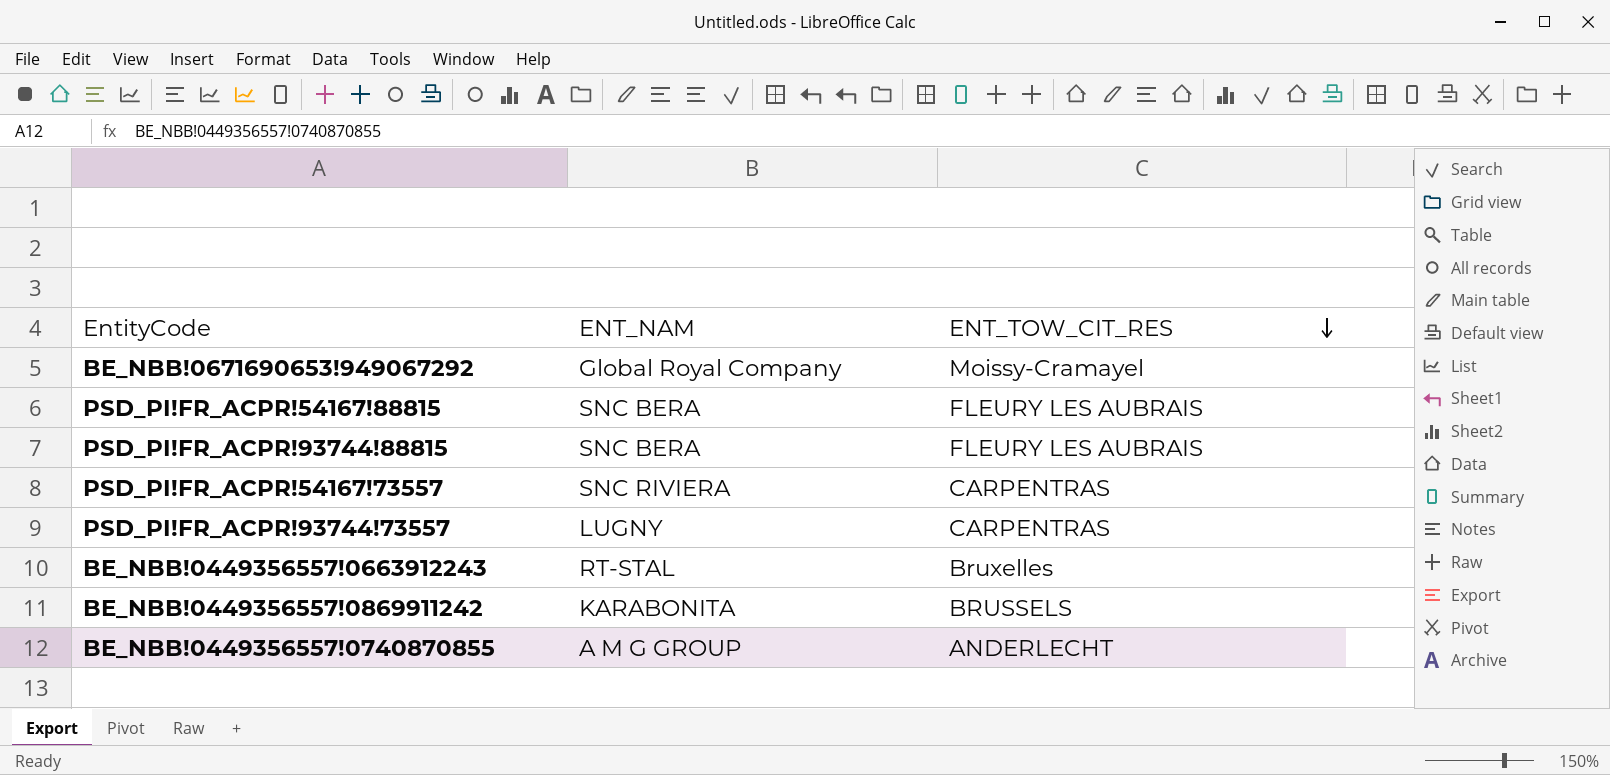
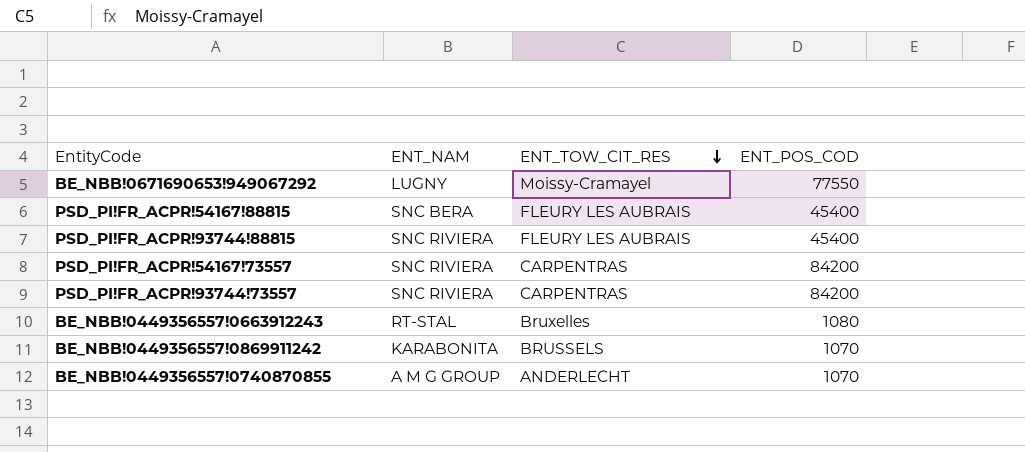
column ENT_POS_COD | position: none -> 4
BE_NBB!0671690653!949067292 | ENT_NAM: Global Royal Company -> LUGNY
PSD_PI!FR_ACPR!93744!88815 | ENT_NAM: SNC BERA -> SNC RIVIERA
PSD_PI!FR_ACPR!93744!73557 | ENT_NAM: LUGNY -> SNC RIVIERA

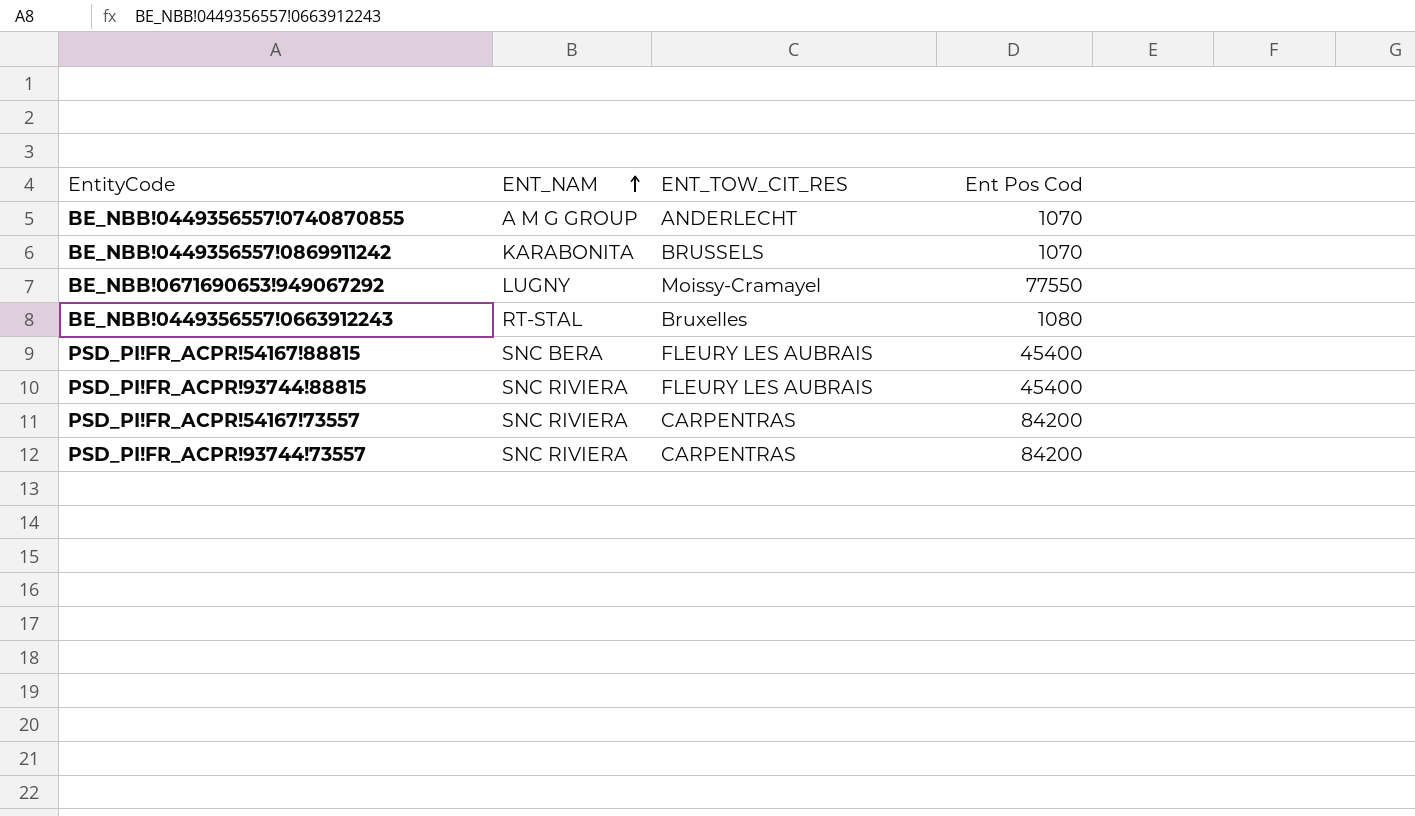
row order: ENT_TOW_CIT_RES descending -> ENT_NAM ascending
column name: ENT_POS_COD -> Ent Pos Cod

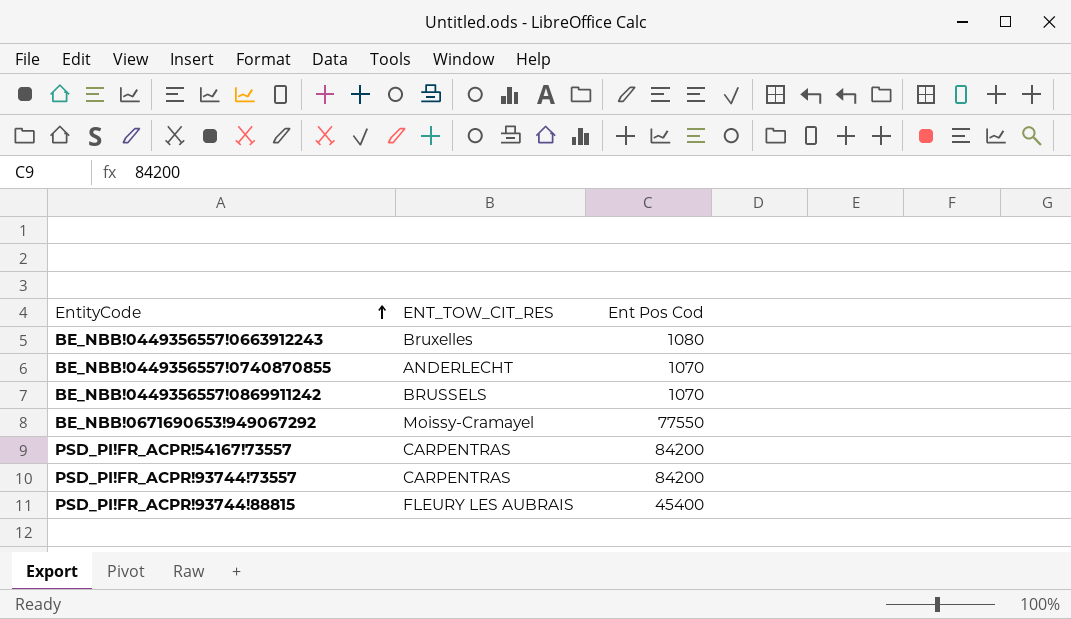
row order: ENT_NAM ascending -> EntityCode ascending
column ENT_NAM | position: 2 -> none
row PSD_PI!FR_ACPR!54167!88815: SNC BERA | FLEURY LES AUBRAIS | 45400 -> none

